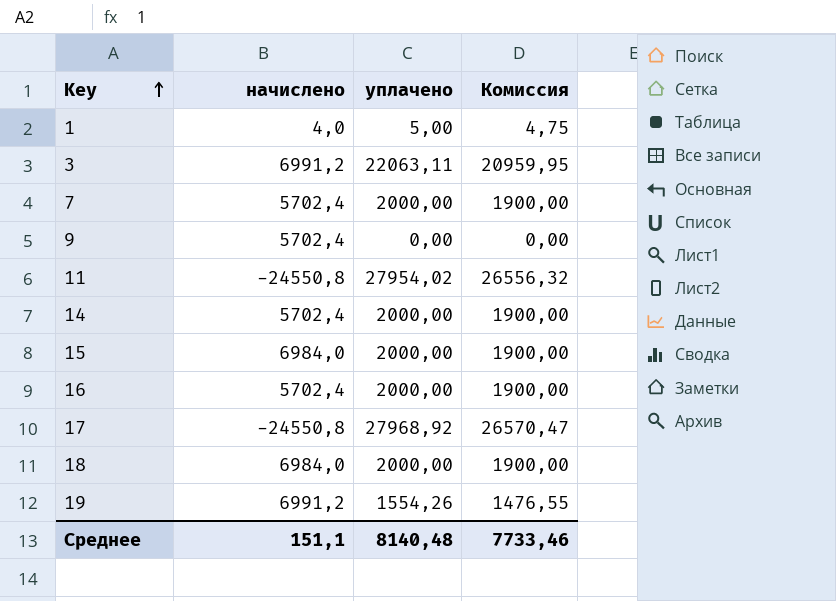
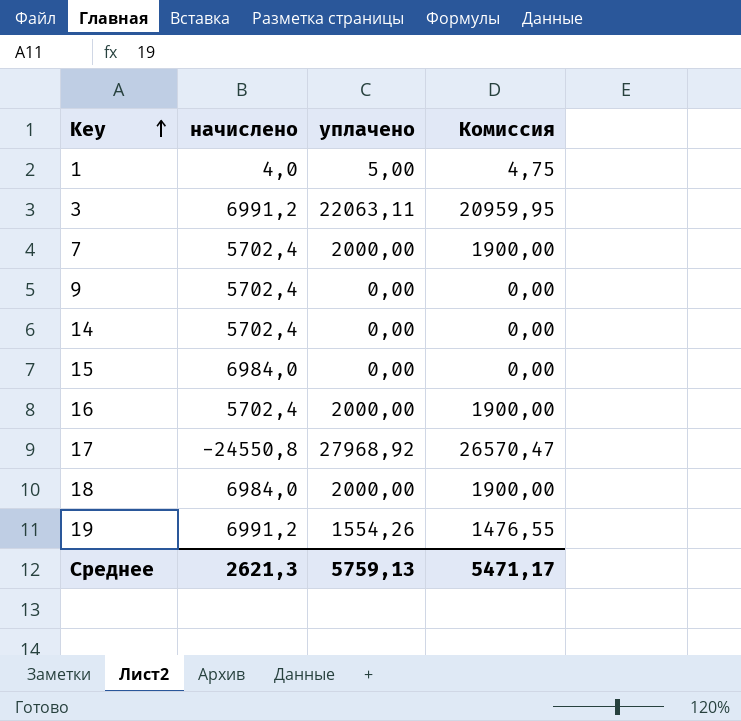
row 11: -24550,8 | 27954,02 | 26556,32 -> none
14 | уплачено: 2000,00 -> 0,00
14 | Комиссия: 1900,00 -> 0,00
15 | уплачено: 2000,00 -> 0,00
15 | Комиссия: 1900,00 -> 0,00
Среднее | начислено: 151,1 -> 2621,3
Среднее | уплачено: 8140,48 -> 5759,13
Среднее | Комиссия: 7733,46 -> 5471,17

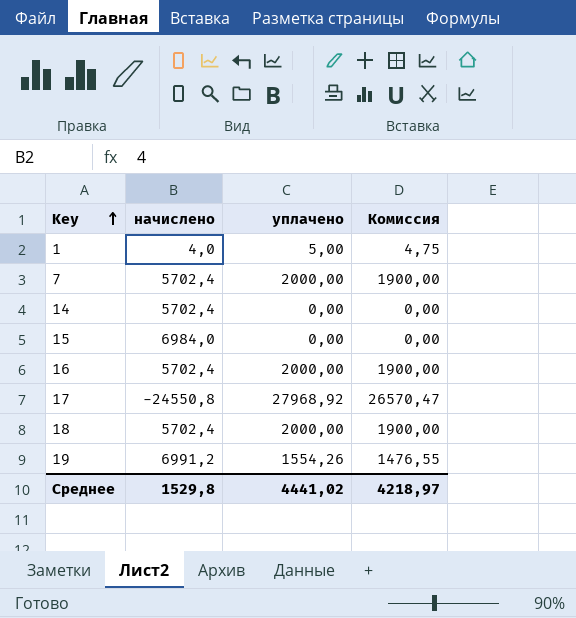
row 3: 6991,2 | 22063,11 | 20959,95 -> none
row 9: 5702,4 | 0,00 | 0,00 -> none
18 | начислено: 6984,0 -> 5702,4
Среднее | начислено: 2621,3 -> 1529,8
Среднее | уплачено: 5759,13 -> 4441,02
Среднее | Комиссия: 5471,17 -> 4218,97

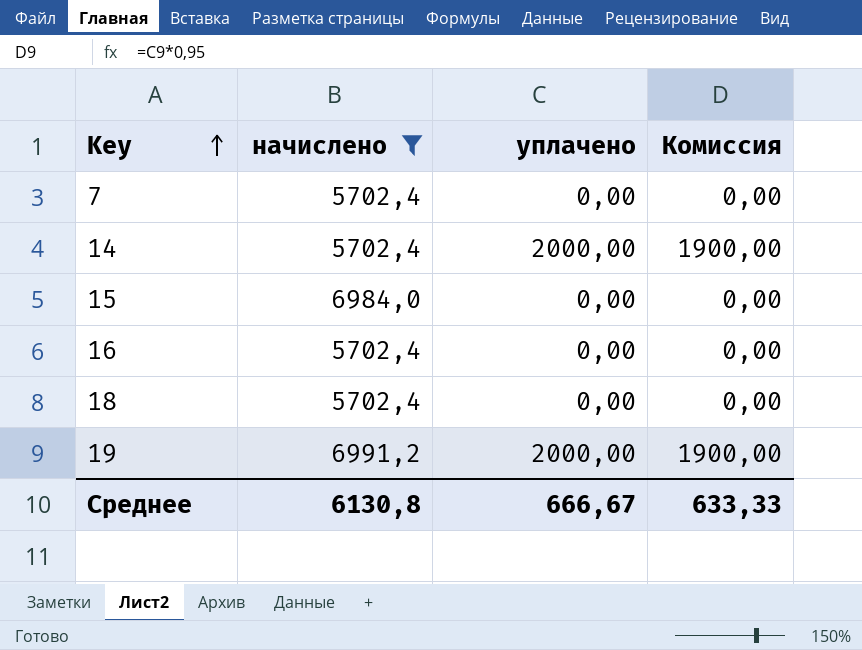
filter: none -> начислено >= 5702,4
7 | уплачено: 2000,00 -> 0,00
7 | Комиссия: 1900,00 -> 0,00
14 | уплачено: 0,00 -> 2000,00
14 | Комиссия: 0,00 -> 1900,00
16 | уплачено: 2000,00 -> 0,00
16 | Комиссия: 1900,00 -> 0,00
18 | уплачено: 2000,00 -> 0,00
18 | Комиссия: 1900,00 -> 0,00
19 | уплачено: 1554,26 -> 2000,00
19 | Комиссия: 1476,55 -> 1900,00
Среднее | начислено: 1529,8 -> 6130,8
Среднее | уплачено: 4441,02 -> 666,67
Среднее | Комиссия: 4218,97 -> 633,33

